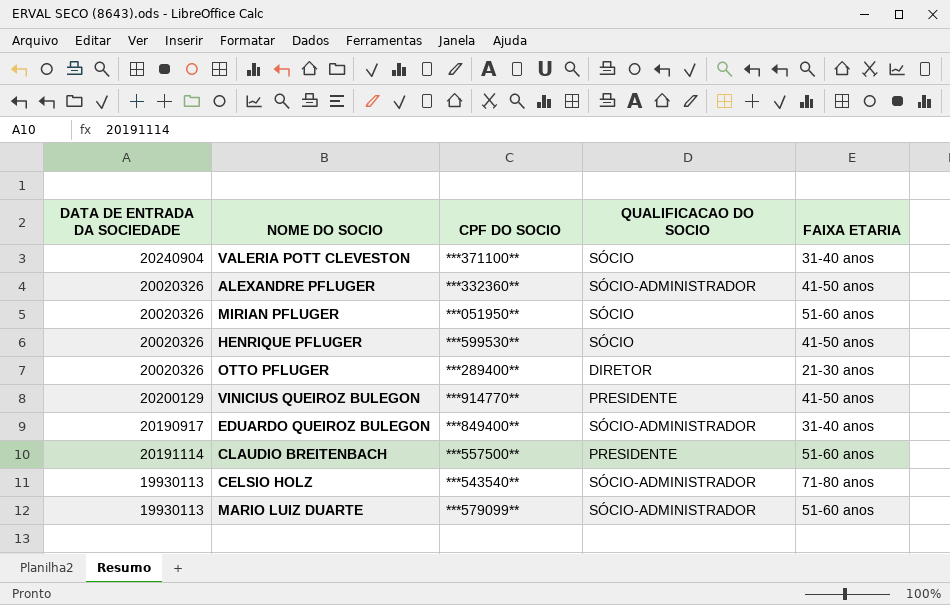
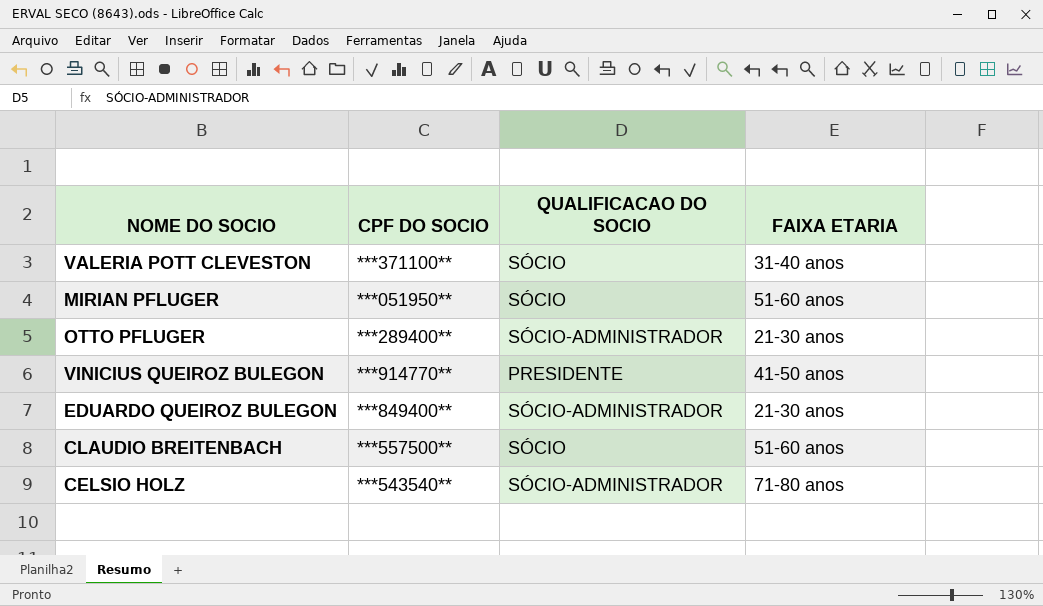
column DATA DE ENTRADA DA SOCIEDADE | position: 1 -> none
row ALEXANDRE PFLUGER: 20020326 | ***332360** | SÓCIO-ADMINISTRADOR | 41-50 anos -> none
row HENRIQUE PFLUGER: 20020326 | ***599530** | SÓCIO | 41-50 anos -> none
row MARIO LUIZ DUARTE: 19930113 | ***579099** | SÓCIO-ADMINISTRADOR | 51-60 anos -> none
OTTO PFLUGER | QUALIFICACAO DO SOCIO: DIRETOR -> SÓCIO-ADMINISTRADOR
EDUARDO QUEIROZ BULEGON | FAIXA ETARIA: 31-40 anos -> 21-30 anos
CLAUDIO BREITENBACH | QUALIFICACAO DO SOCIO: PRESIDENTE -> SÓCIO

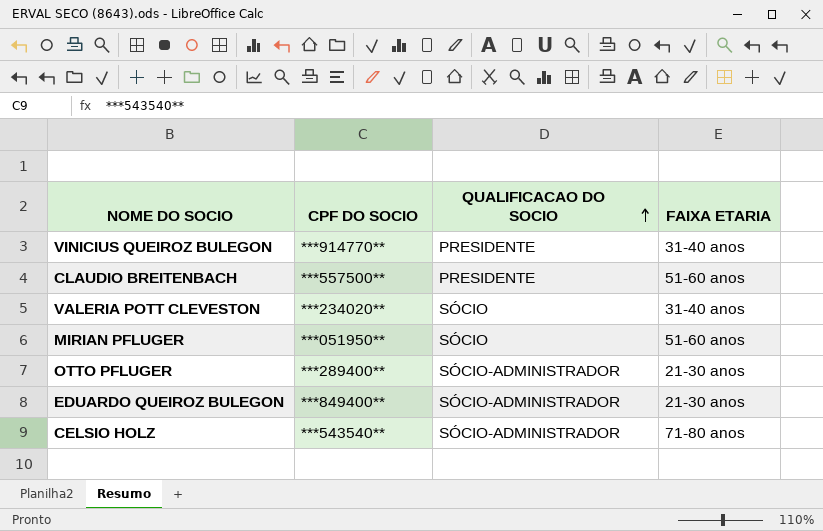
row order: none -> QUALIFICACAO DO SOCIO ascending
VINICIUS QUEIROZ BULEGON | FAIXA ETARIA: 41-50 anos -> 31-40 anos
CLAUDIO BREITENBACH | QUALIFICACAO DO SOCIO: SÓCIO -> PRESIDENTE
VALERIA POTT CLEVESTON | CPF DO SOCIO: ***371100** -> ***234020**

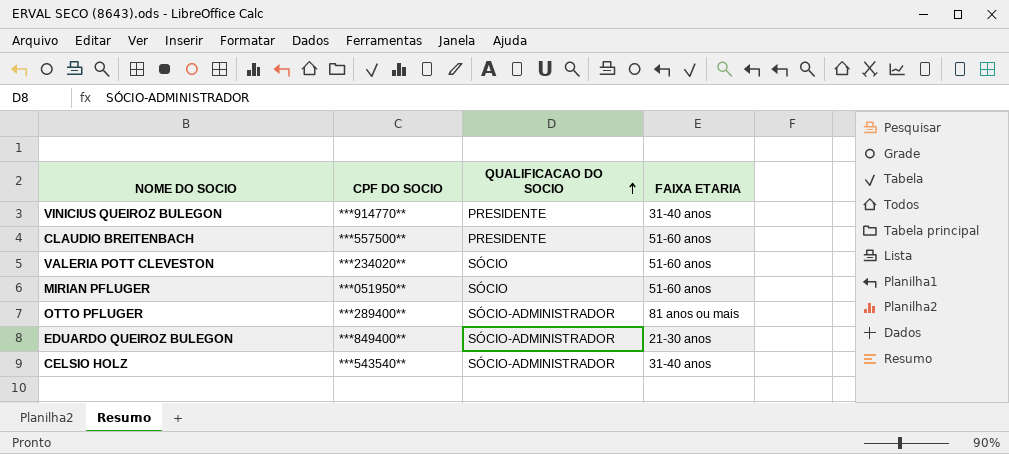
VALERIA POTT CLEVESTON | FAIXA ETARIA: 31-40 anos -> 51-60 anos
OTTO PFLUGER | FAIXA ETARIA: 21-30 anos -> 81 anos ou mais
CELSIO HOLZ | FAIXA ETARIA: 71-80 anos -> 31-40 anos

